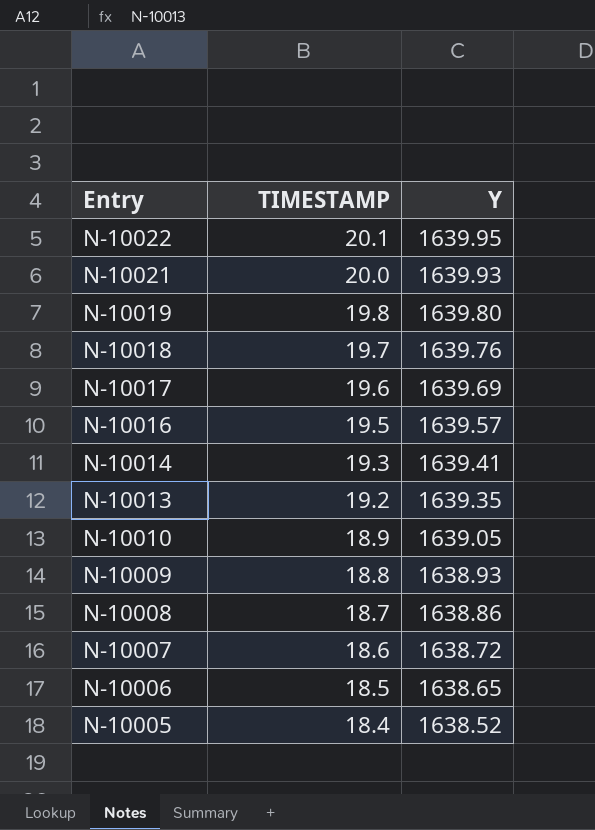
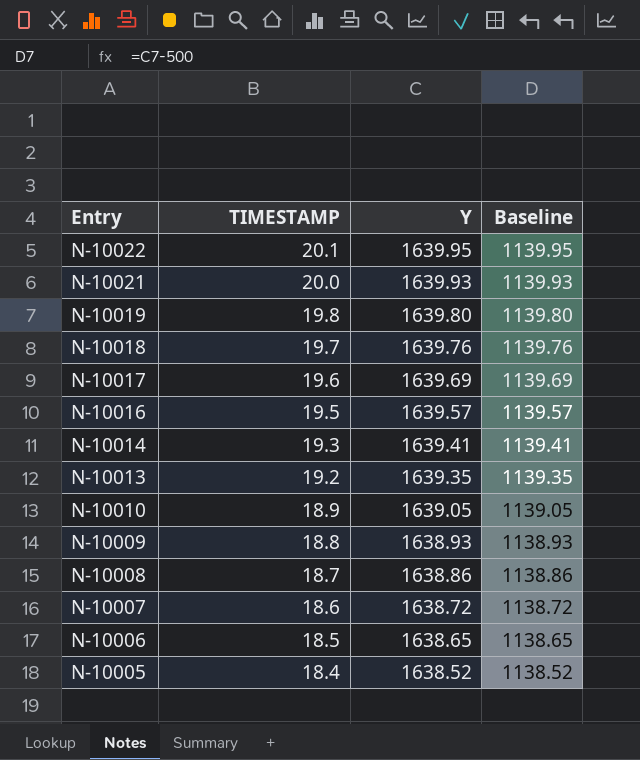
column Baseline | formula: none -> [Y] - 500

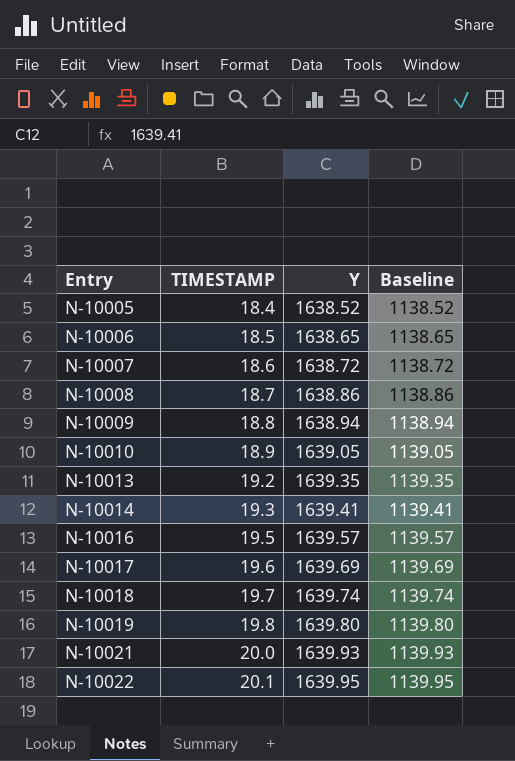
row order: Entry descending -> Entry ascending
N-10009 | Y: 1638.93 -> 1638.94
N-10009 | Baseline: 1138.93 -> 1138.94
N-10018 | Y: 1639.76 -> 1639.74
N-10018 | Baseline: 1139.76 -> 1139.74

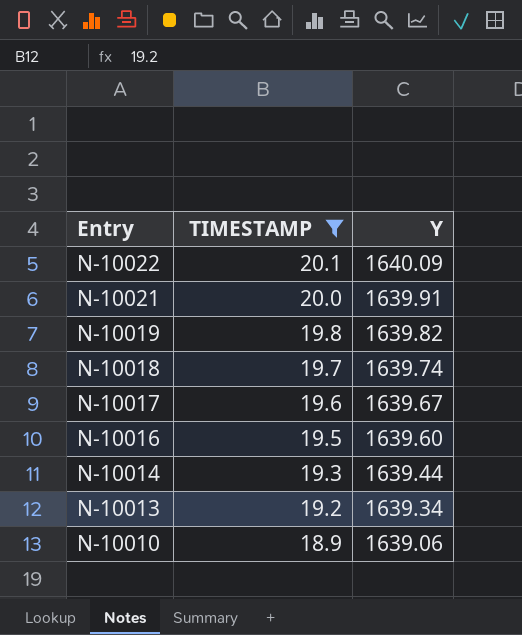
filter: none -> TIMESTAMP >= 18.9
row order: Entry ascending -> Entry descending
column Baseline | formula: [Y] - 500 -> none
N-10022 | Y: 1639.95 -> 1640.09
N-10021 | Y: 1639.93 -> 1639.91
N-10019 | Y: 1639.80 -> 1639.82
N-10017 | Y: 1639.69 -> 1639.67
N-10016 | Y: 1639.57 -> 1639.60
N-10014 | Y: 1639.41 -> 1639.44
N-10013 | Y: 1639.35 -> 1639.34
N-10010 | Y: 1639.05 -> 1639.06

